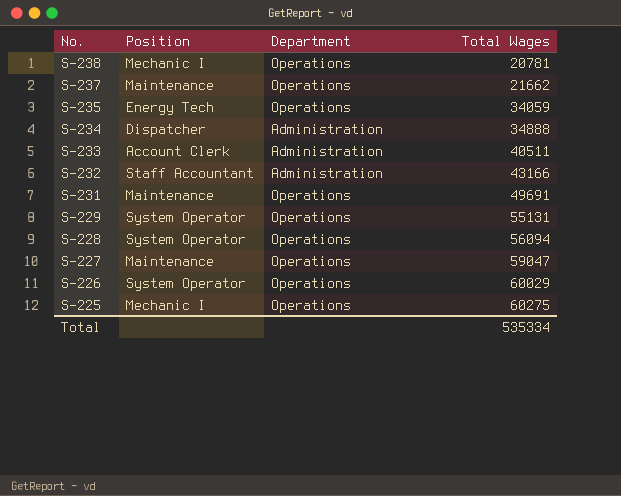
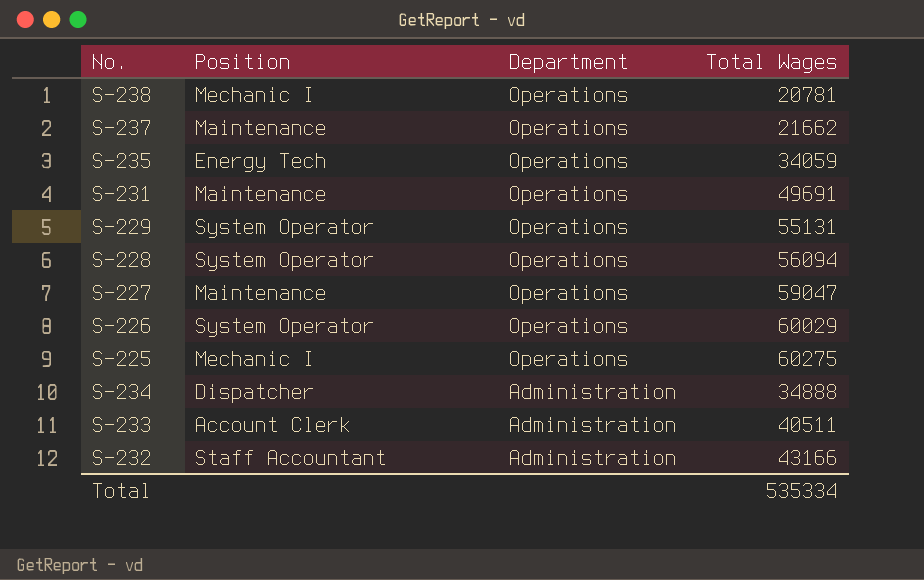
row order: No. descending -> Department descending

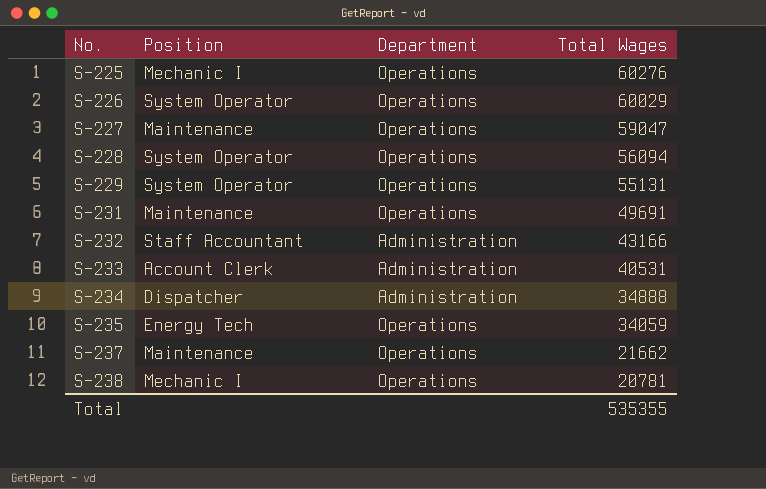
row order: Department descending -> No. ascending
S-225 | Total Wages: 60275 -> 60276
S-233 | Total Wages: 40511 -> 40531
Total | Total Wages: 535334 -> 535355

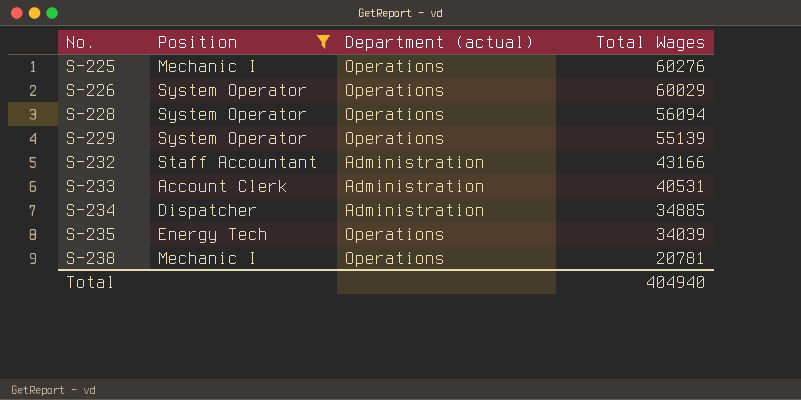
filter: none -> Position != Maintenance
column name: Department -> Department (actual)
S-229 | Total Wages: 55131 -> 55139
S-234 | Total Wages: 34888 -> 34885
S-235 | Total Wages: 34059 -> 34039
Total | Total Wages: 535355 -> 404940

